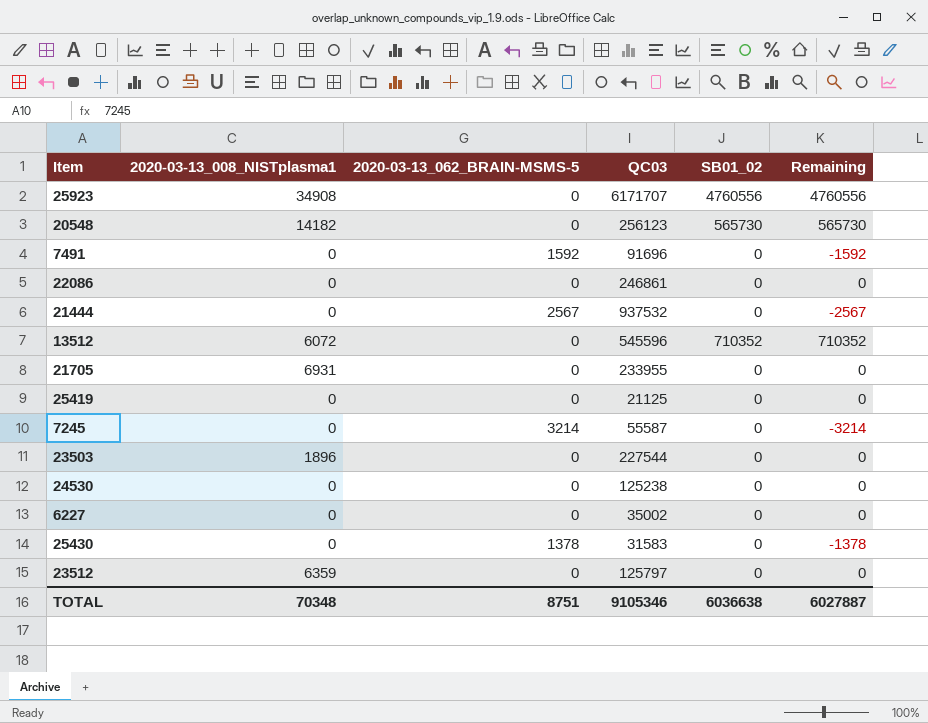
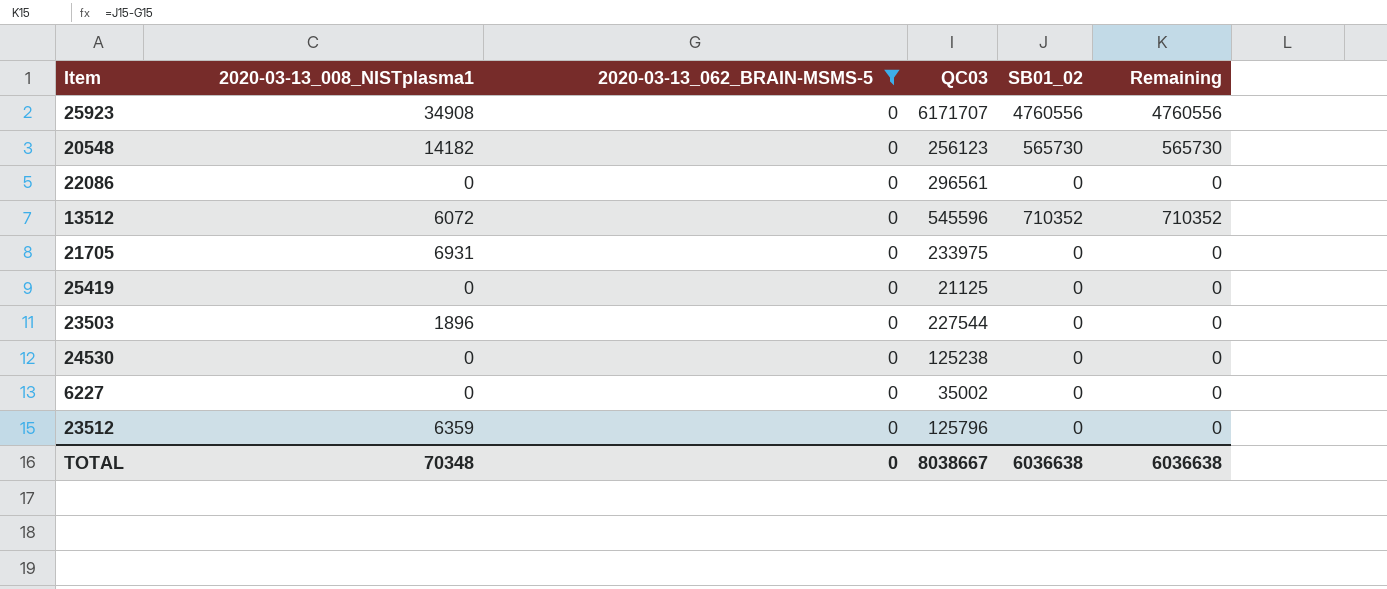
filter: none -> 2020-03-13_062_BRAIN-MSMS-5 = 0
22086 | QC03: 246861 -> 296561
21705 | QC03: 233955 -> 233975
23512 | QC03: 125797 -> 125796
TOTAL | 2020-03-13_062_BRAIN-MSMS-5: 8751 -> 0
TOTAL | QC03: 9105346 -> 8038667
TOTAL | Remaining: 6027887 -> 6036638

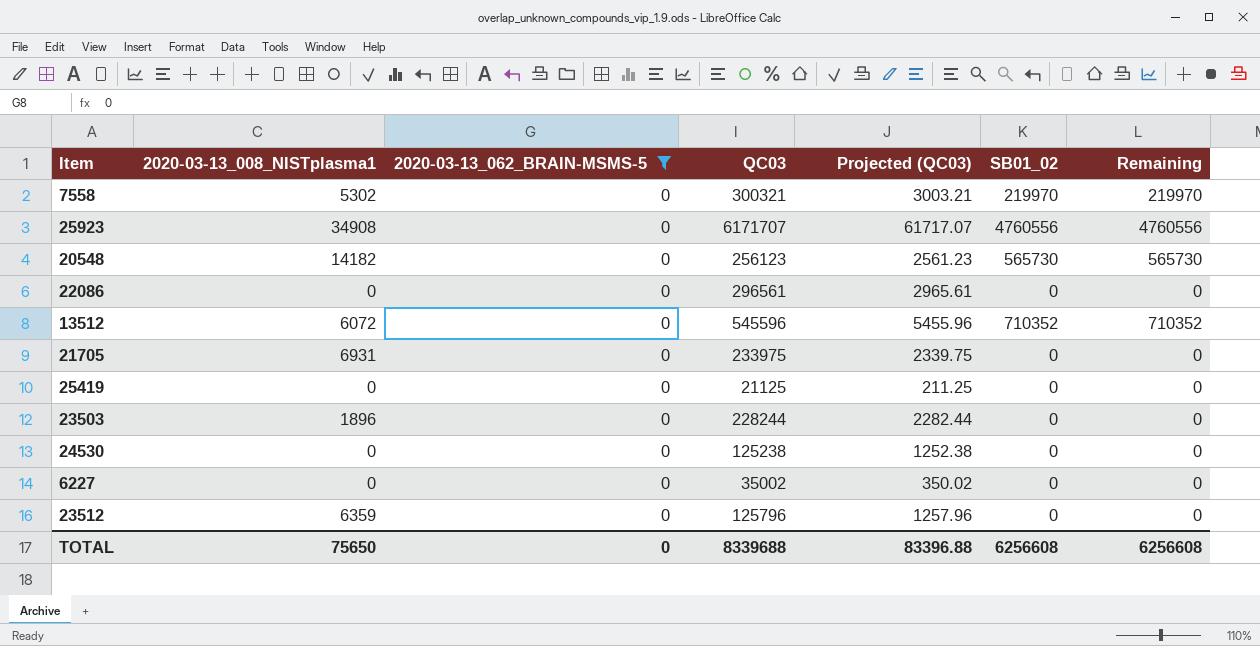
column Projected (QC03) | formula: none -> [QC03] * 0.01
row 7558: none -> 5302 | 0 | 300321 | 3003.21 | 219970 | 219970
23503 | QC03: 227544 -> 228244
TOTAL | 2020-03-13_008_NISTplasma1: 70348 -> 75650
TOTAL | QC03: 8038667 -> 8339688
TOTAL | SB01_02: 6036638 -> 6256608
TOTAL | Remaining: 6036638 -> 6256608

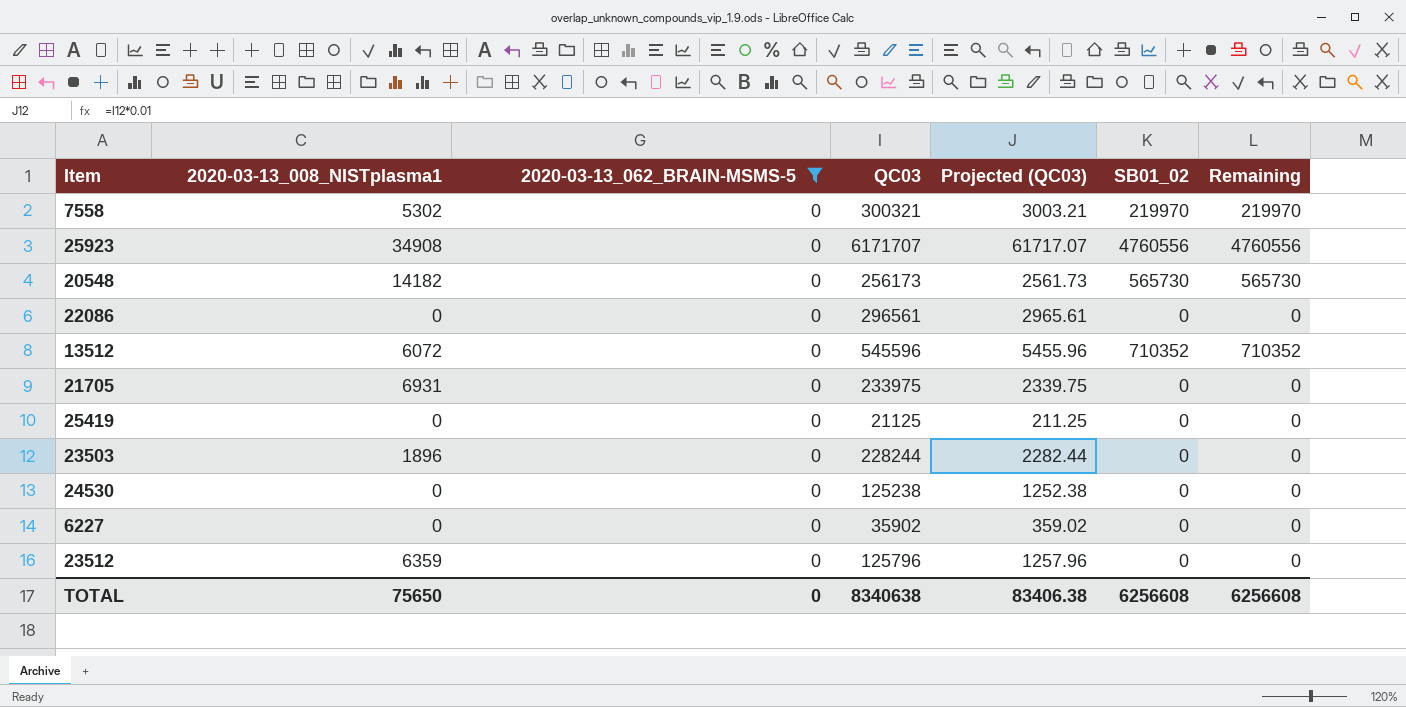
20548 | QC03: 256123 -> 256173
20548 | Projected (QC03): 2561.23 -> 2561.73
6227 | QC03: 35002 -> 35902
6227 | Projected (QC03): 350.02 -> 359.02
TOTAL | QC03: 8339688 -> 8340638
TOTAL | Projected (QC03): 83396.88 -> 83406.38

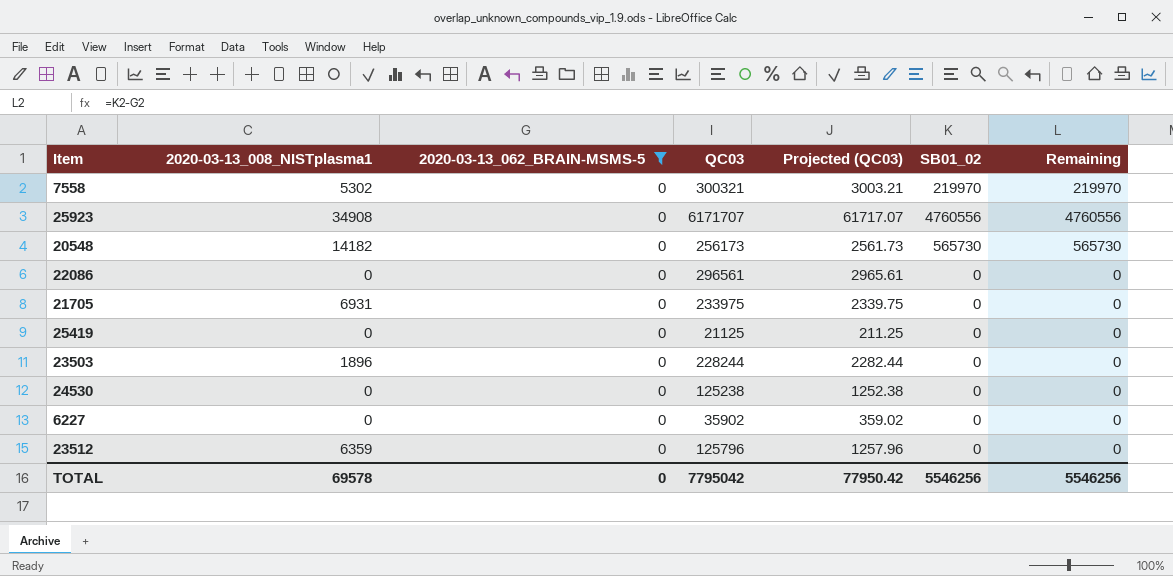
row 13512: 6072 | 0 | 545596 | 5455.96 | 710352 | 710352 -> none
TOTAL | 2020-03-13_008_NISTplasma1: 75650 -> 69578
TOTAL | QC03: 8340638 -> 7795042
TOTAL | Projected (QC03): 83406.38 -> 77950.42
TOTAL | SB01_02: 6256608 -> 5546256
TOTAL | Remaining: 6256608 -> 5546256

